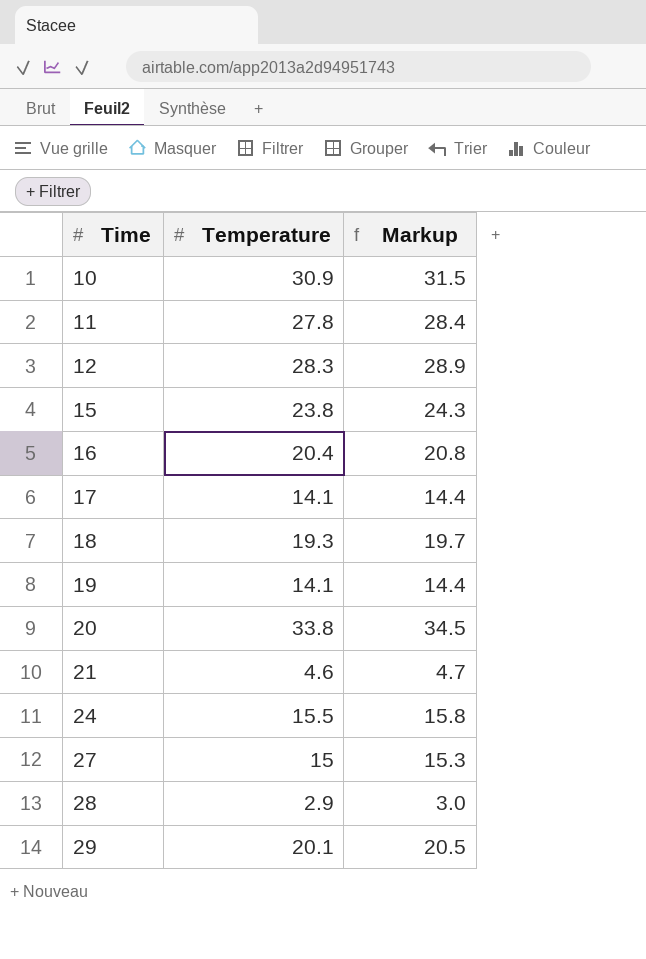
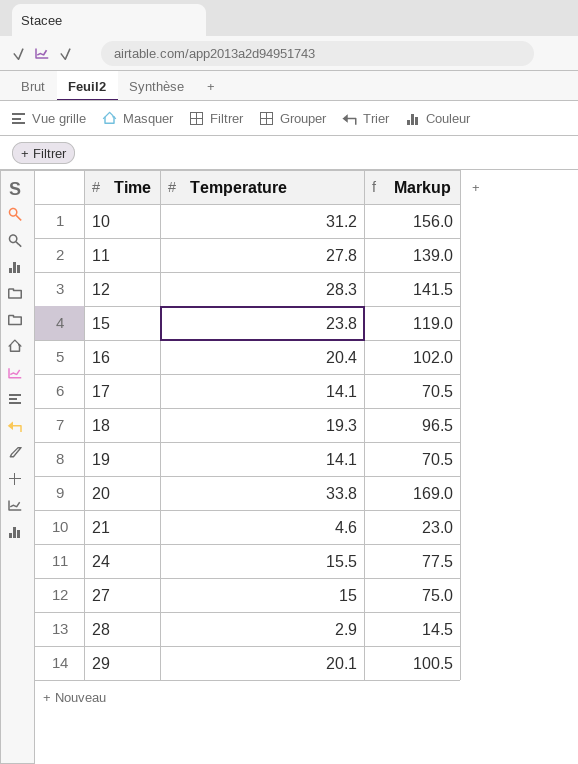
column Markup | formula: [Temperature] * 1.02 -> [Temperature] * 5
10 | Temperature: 30.9 -> 31.2

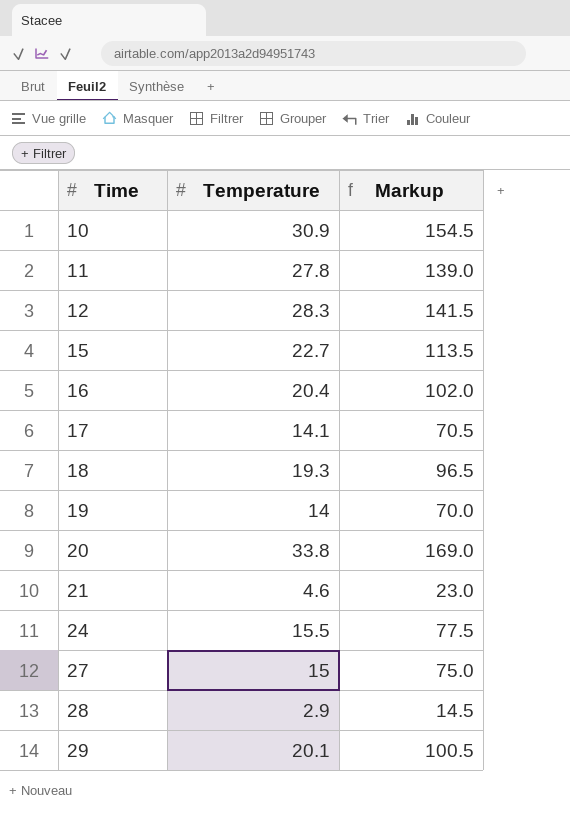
10 | Temperature: 31.2 -> 30.9
10 | Markup: 156.0 -> 154.5
15 | Temperature: 23.8 -> 22.7
15 | Markup: 119.0 -> 113.5
19 | Temperature: 14.1 -> 14
19 | Markup: 70.5 -> 70.0

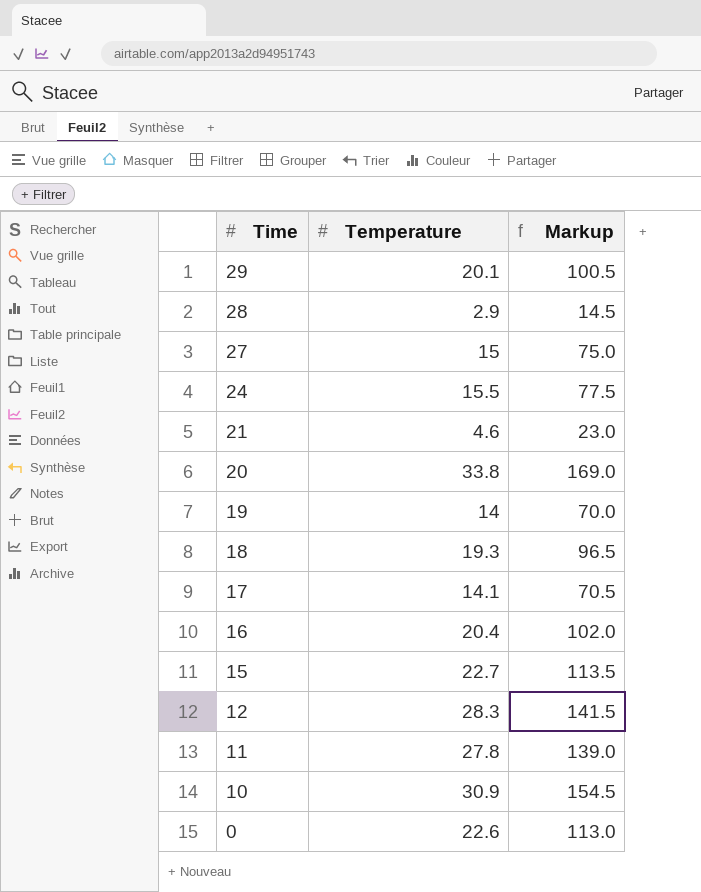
row order: Time ascending -> Time descending
row 0: none -> 22.6 | 113.0

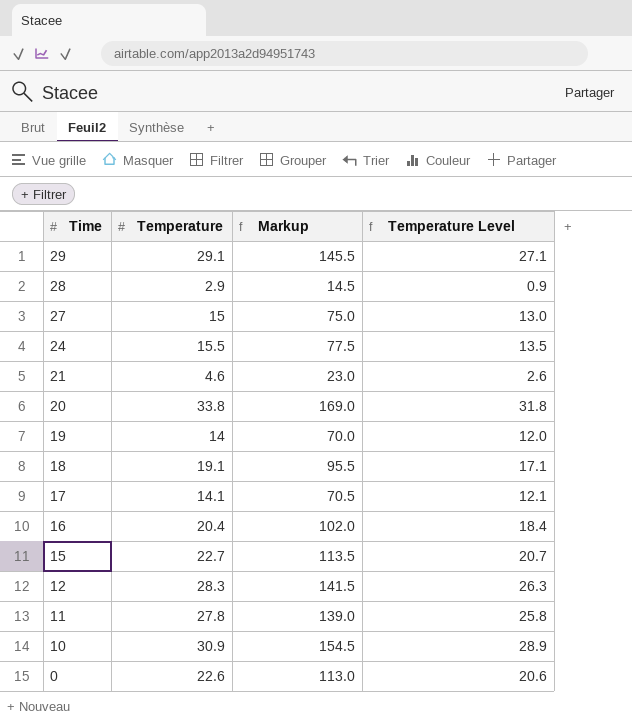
column Temperature Level | formula: none -> [Temperature] - 2
29 | Temperature: 20.1 -> 29.1
29 | Markup: 100.5 -> 145.5
18 | Temperature: 19.3 -> 19.1
18 | Markup: 96.5 -> 95.5

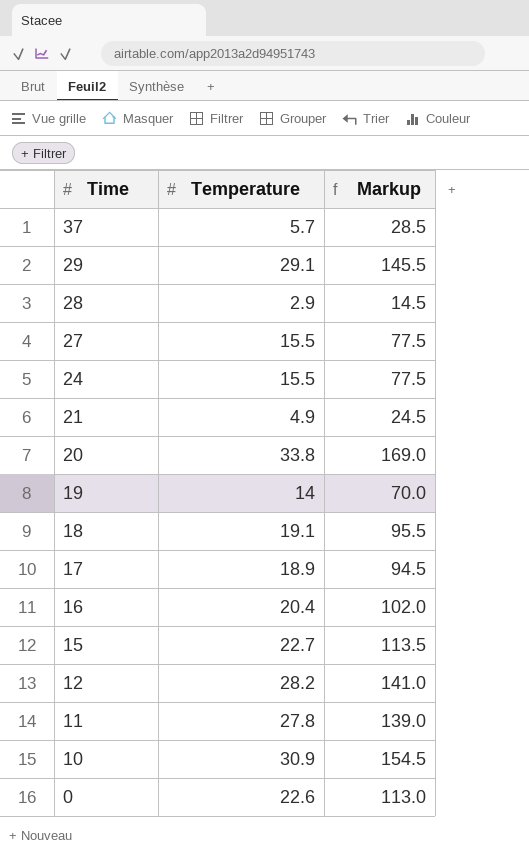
column Temperature Level | formula: [Temperature] - 2 -> none
row 37: none -> 5.7 | 28.5
27 | Temperature: 15 -> 15.5
27 | Markup: 75.0 -> 77.5
21 | Temperature: 4.6 -> 4.9
21 | Markup: 23.0 -> 24.5
17 | Temperature: 14.1 -> 18.9
17 | Markup: 70.5 -> 94.5
12 | Temperature: 28.3 -> 28.2
12 | Markup: 141.5 -> 141.0

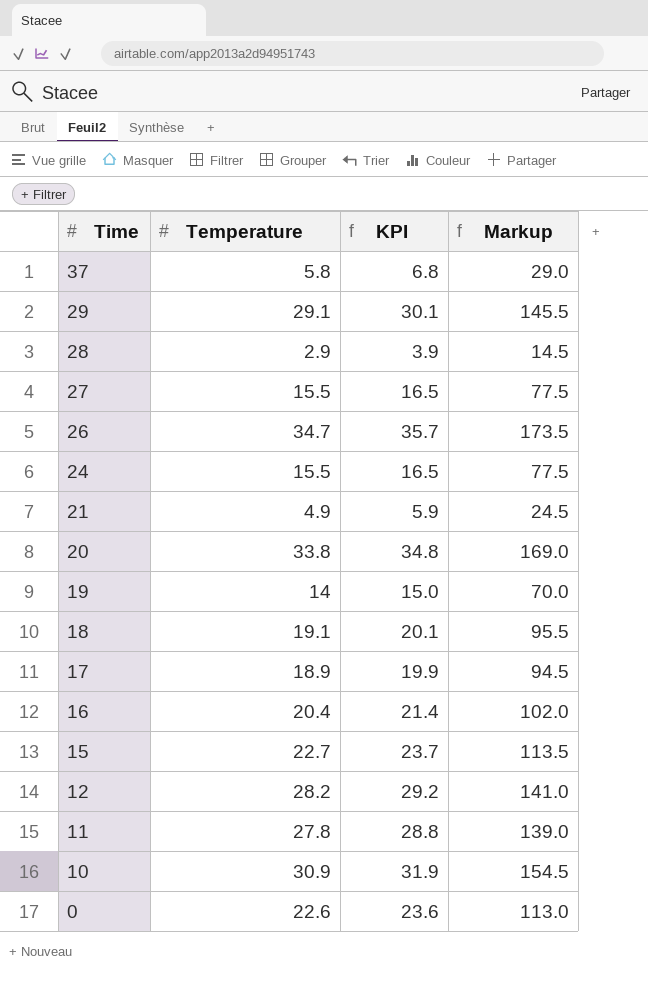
column KPI | formula: none -> [Temperature] + 1
37 | Temperature: 5.7 -> 5.8
37 | Markup: 28.5 -> 29.0
row 26: none -> 34.7 | 35.7 | 173.5

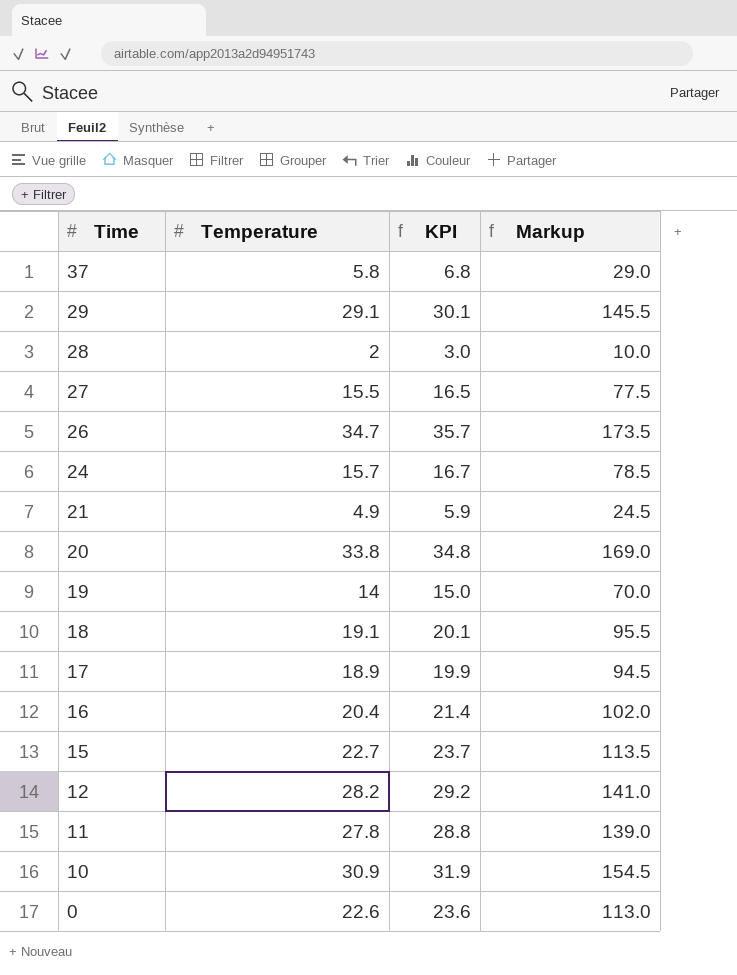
28 | Temperature: 2.9 -> 2
28 | KPI: 3.9 -> 3.0
28 | Markup: 14.5 -> 10.0
24 | Temperature: 15.5 -> 15.7
24 | KPI: 16.5 -> 16.7
24 | Markup: 77.5 -> 78.5

